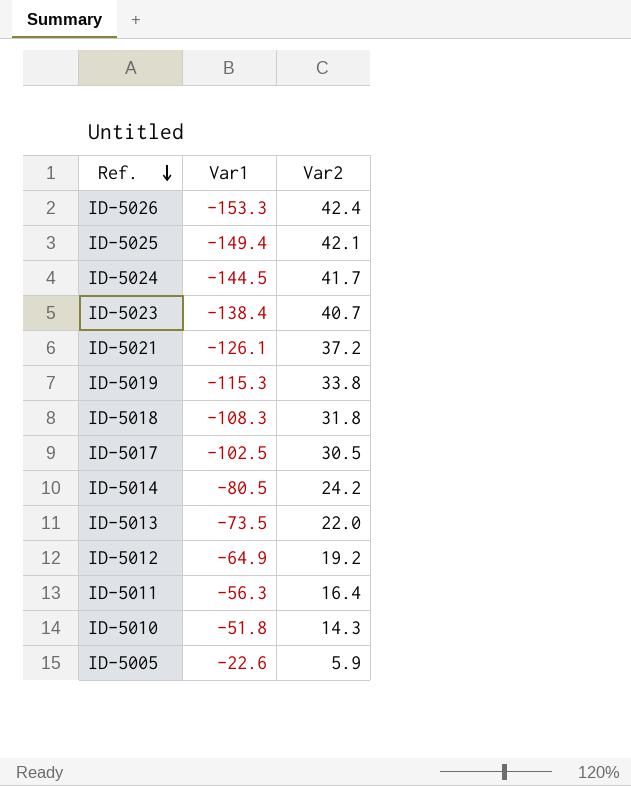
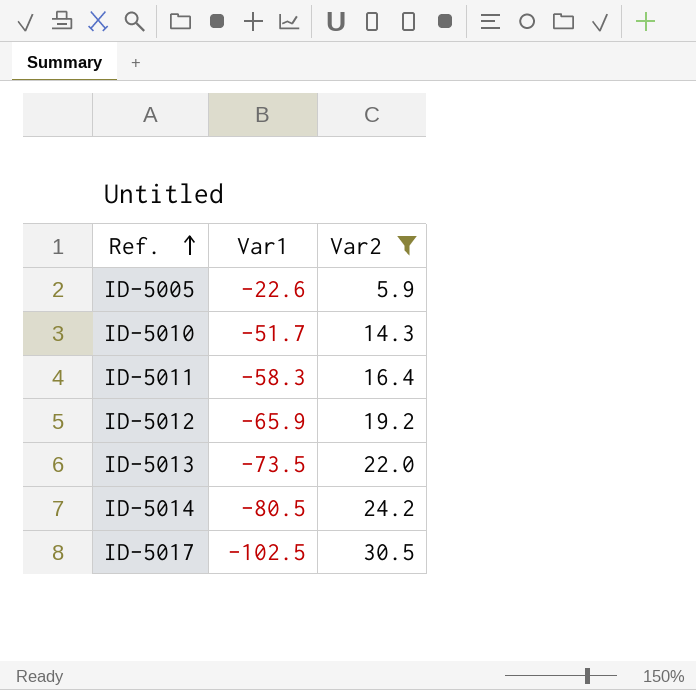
filter: none -> Var2 <= 30.5
row order: Ref. descending -> Ref. ascending
ID-5010 | Var1: -51.8 -> -51.7
ID-5011 | Var1: -56.3 -> -58.3
ID-5012 | Var1: -64.9 -> -65.9

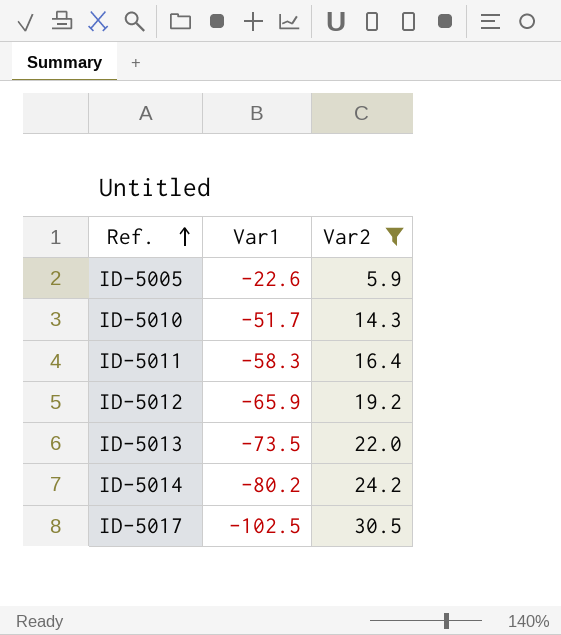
ID-5014 | Var1: -80.5 -> -80.2

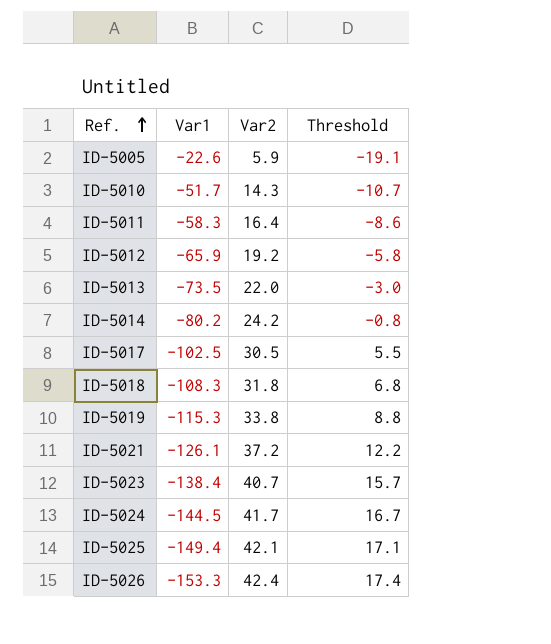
filter: Var2 <= 30.5 -> none
column Threshold | formula: none -> [Var2] - 25

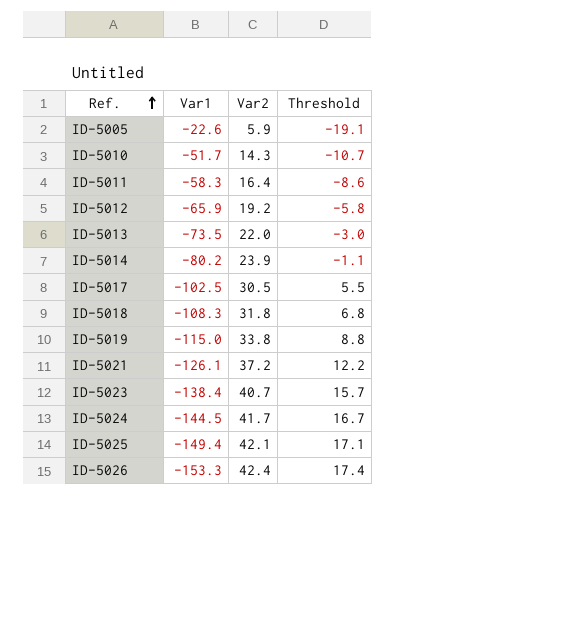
ID-5014 | Var2: 24.2 -> 23.9
ID-5014 | Threshold: -0.8 -> -1.1
ID-5019 | Var1: -115.3 -> -115.0

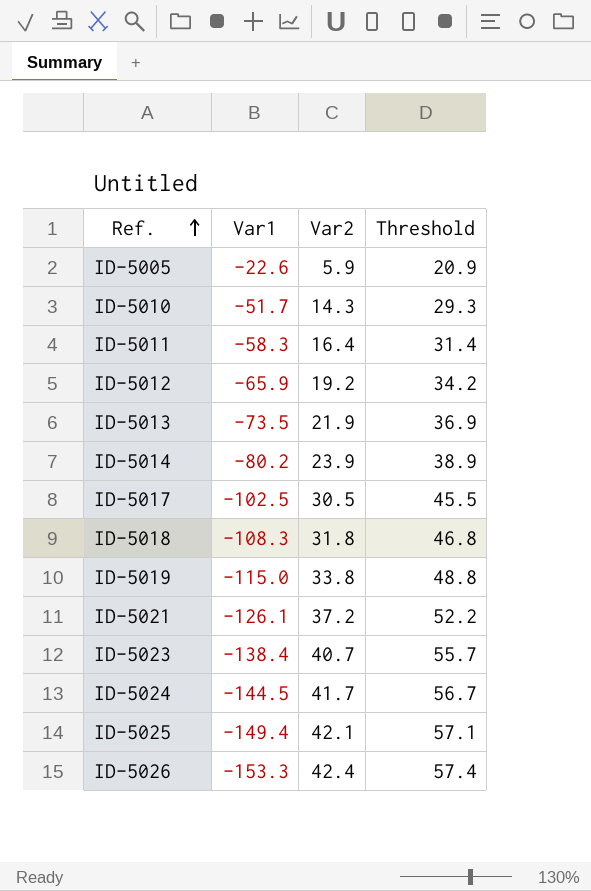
column Threshold | formula: [Var2] - 25 -> [Var2] + 15
ID-5013 | Var2: 22.0 -> 21.9

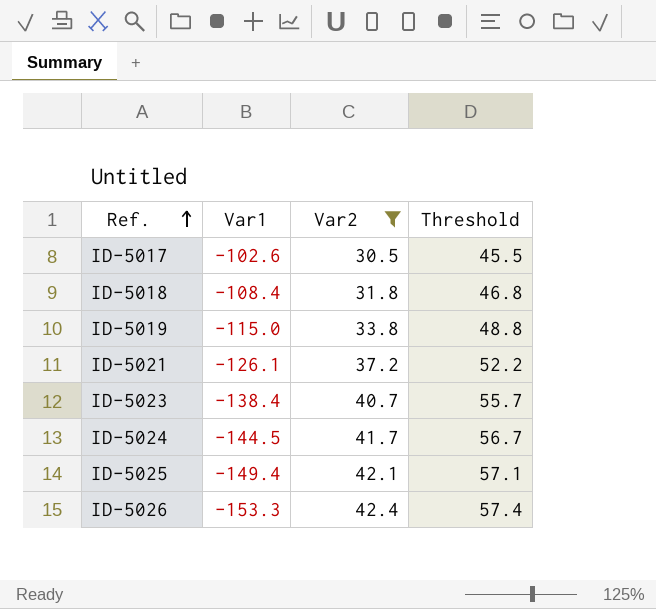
filter: none -> Var2 >= 30.5
ID-5017 | Var1: -102.5 -> -102.6
ID-5018 | Var1: -108.3 -> -108.4

